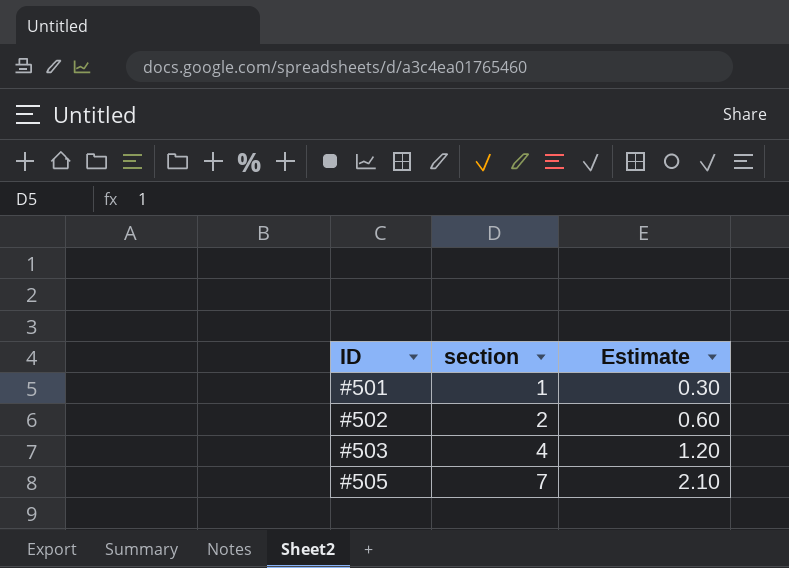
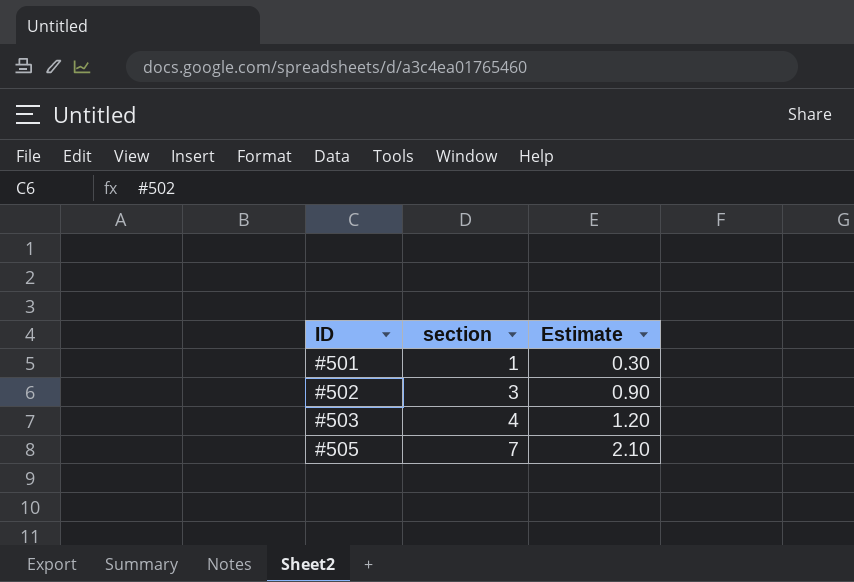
#502 | section: 2 -> 3
#502 | Estimate: 0.60 -> 0.90

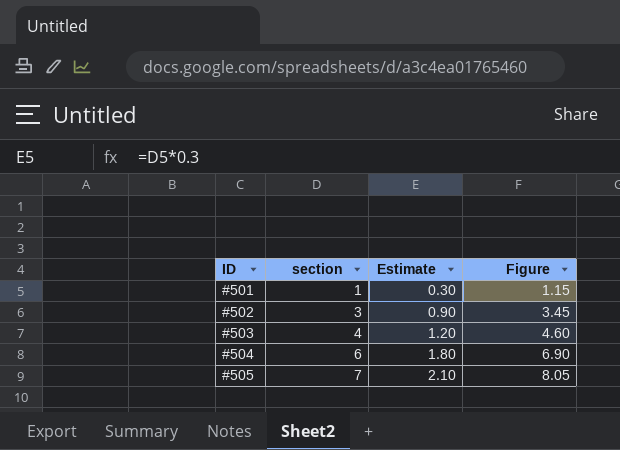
column Figure | formula: none -> [section] * 1.15
row #504: none -> 6 | 1.80 | 6.90

